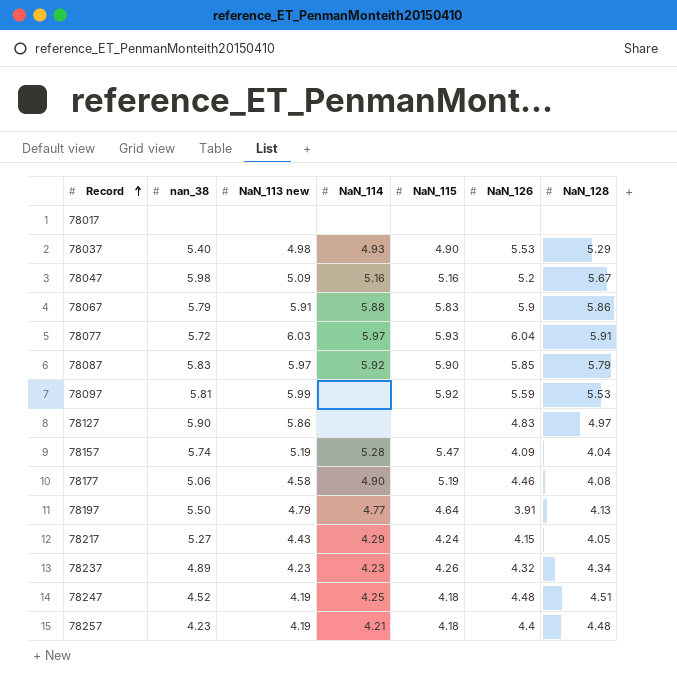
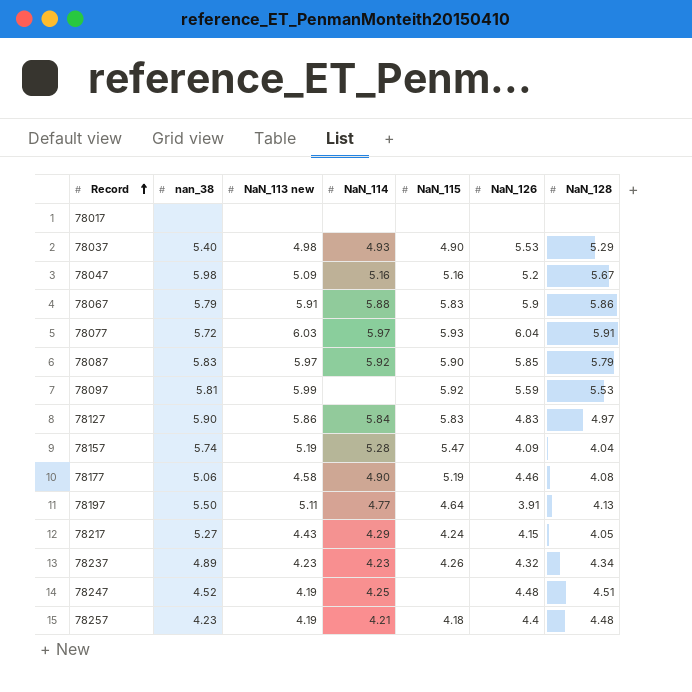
78127 | NaN_114: none -> 5.84
78127 | NaN_115: none -> 5.83
78197 | NaN_113 new: 4.79 -> 5.11
78247 | NaN_115: 4.18 -> none

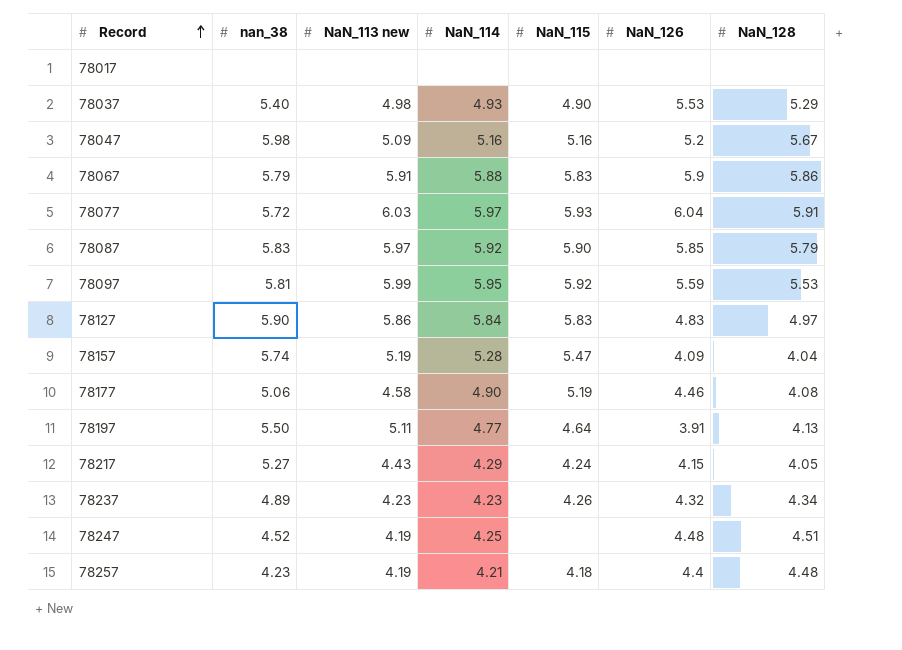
78097 | NaN_114: none -> 5.95

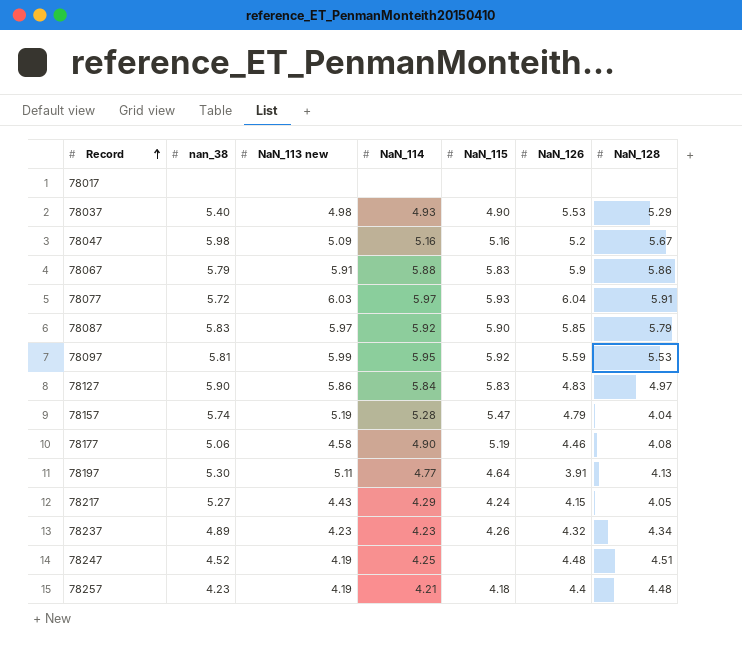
78157 | NaN_126: 4.09 -> 4.79
78197 | nan_38: 5.50 -> 5.30

